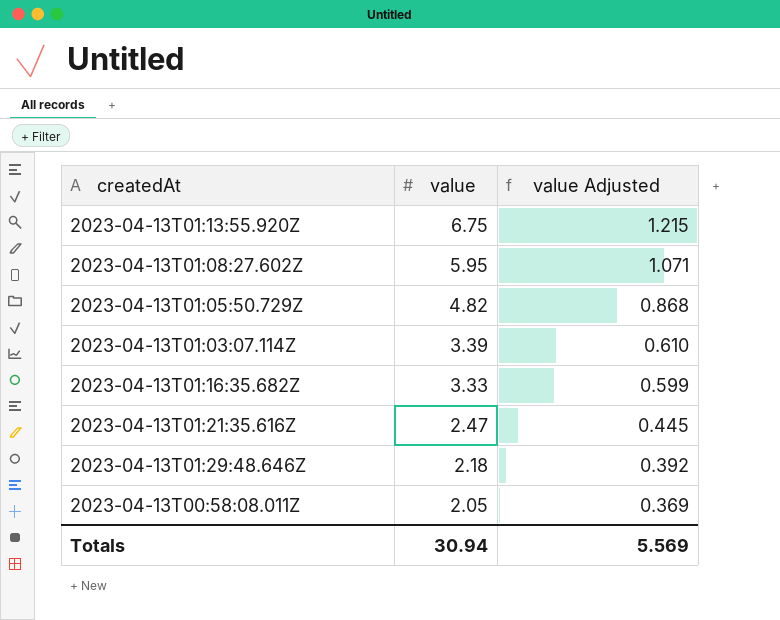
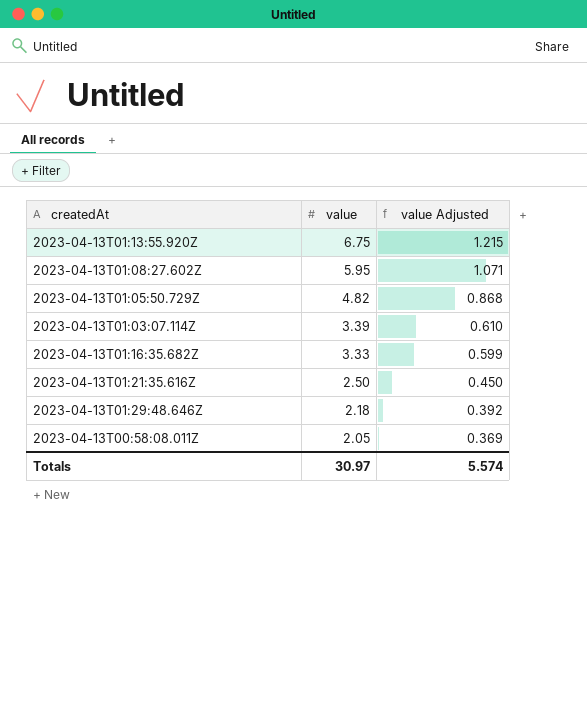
2023-04-13T01:21:35.616Z | value: 2.47 -> 2.50
2023-04-13T01:21:35.616Z | value Adjusted: 0.445 -> 0.450
Totals | value: 30.94 -> 30.97
Totals | value Adjusted: 5.569 -> 5.574

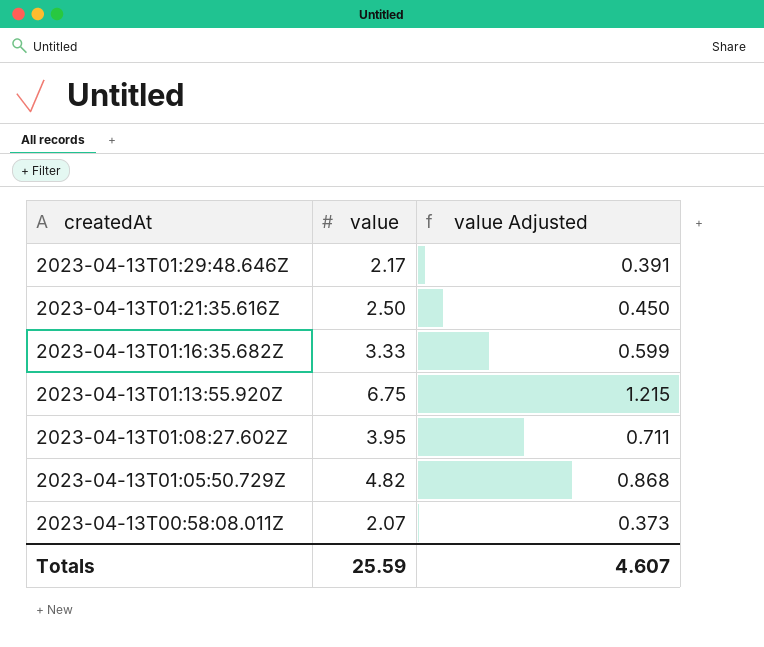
row order: value descending -> createdAt descending
row 2023-04-13T01:03:07.114Z: 3.39 | 0.610 -> none
2023-04-13T01:29:48.646Z | value: 2.18 -> 2.17
2023-04-13T01:29:48.646Z | value Adjusted: 0.392 -> 0.391
2023-04-13T01:08:27.602Z | value: 5.95 -> 3.95
2023-04-13T01:08:27.602Z | value Adjusted: 1.071 -> 0.711
2023-04-13T00:58:08.011Z | value: 2.05 -> 2.07
2023-04-13T00:58:08.011Z | value Adjusted: 0.369 -> 0.373
Totals | value: 30.97 -> 25.59
Totals | value Adjusted: 5.574 -> 4.607

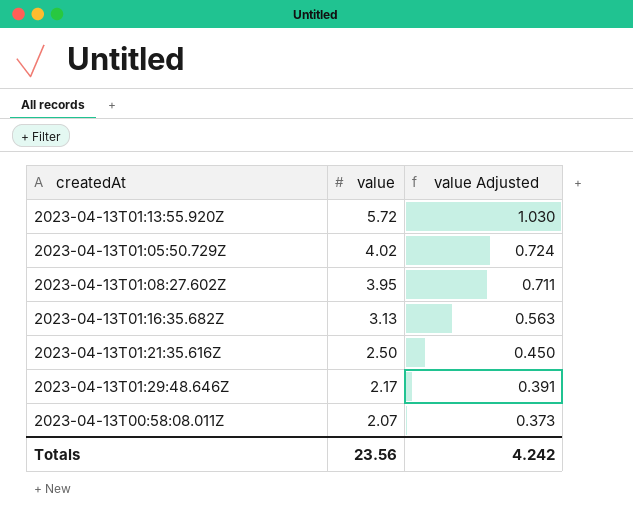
row order: createdAt descending -> value descending
2023-04-13T01:13:55.920Z | value: 6.75 -> 5.72
2023-04-13T01:13:55.920Z | value Adjusted: 1.215 -> 1.030
2023-04-13T01:05:50.729Z | value: 4.82 -> 4.02
2023-04-13T01:05:50.729Z | value Adjusted: 0.868 -> 0.724
2023-04-13T01:16:35.682Z | value: 3.33 -> 3.13
2023-04-13T01:16:35.682Z | value Adjusted: 0.599 -> 0.563
Totals | value: 25.59 -> 23.56
Totals | value Adjusted: 4.607 -> 4.242

